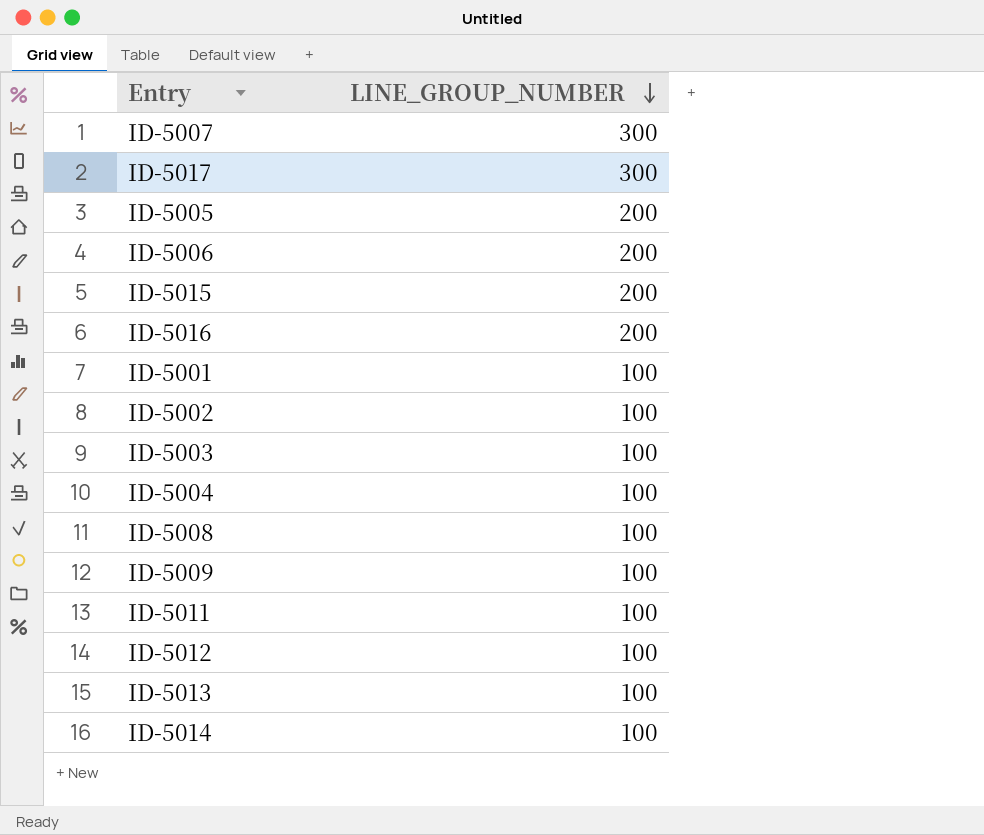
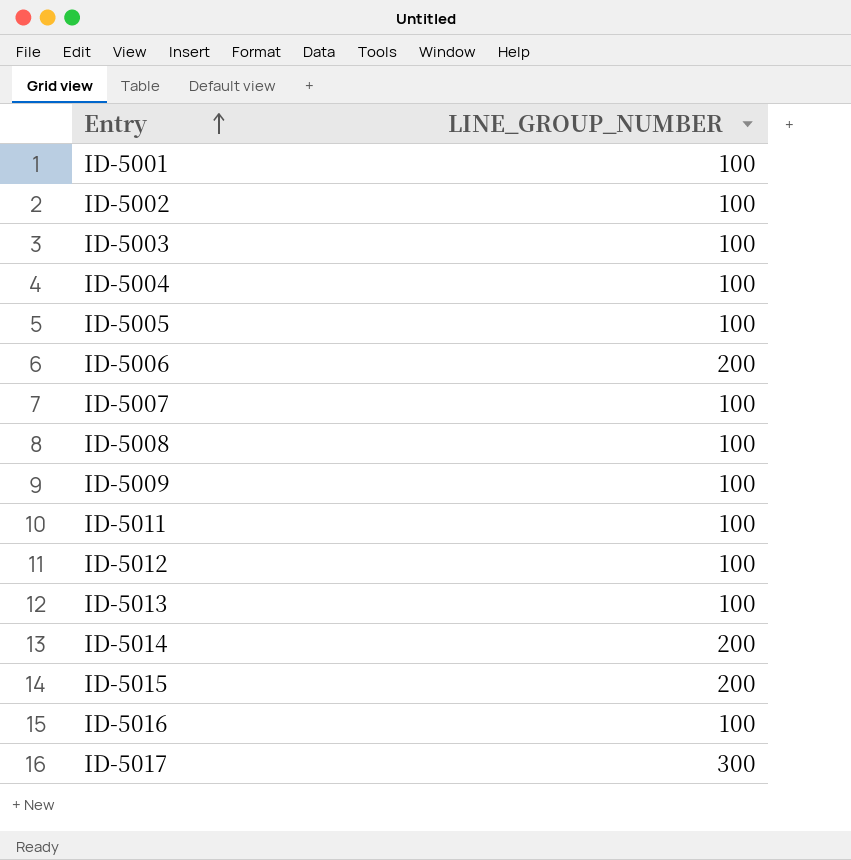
row order: LINE_GROUP_NUMBER descending -> Entry ascending
ID-5005 | LINE_GROUP_NUMBER: 200 -> 100
ID-5007 | LINE_GROUP_NUMBER: 300 -> 100
ID-5014 | LINE_GROUP_NUMBER: 100 -> 200
ID-5016 | LINE_GROUP_NUMBER: 200 -> 100

